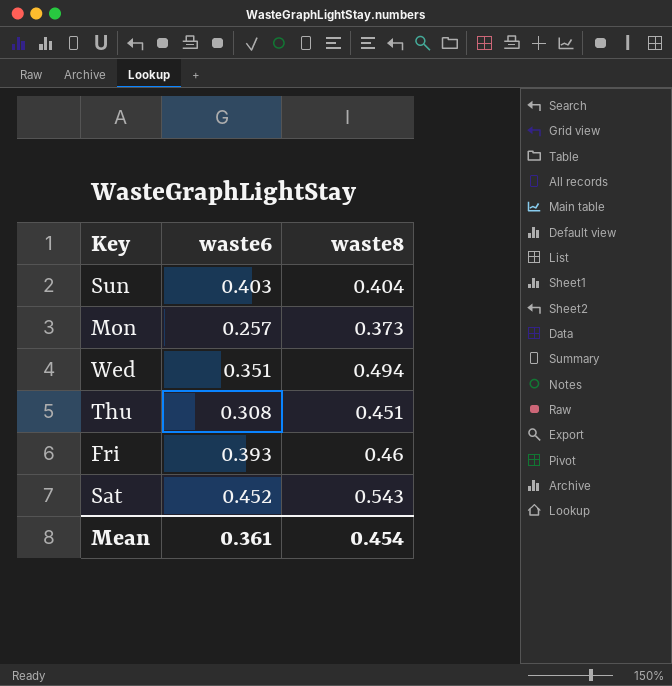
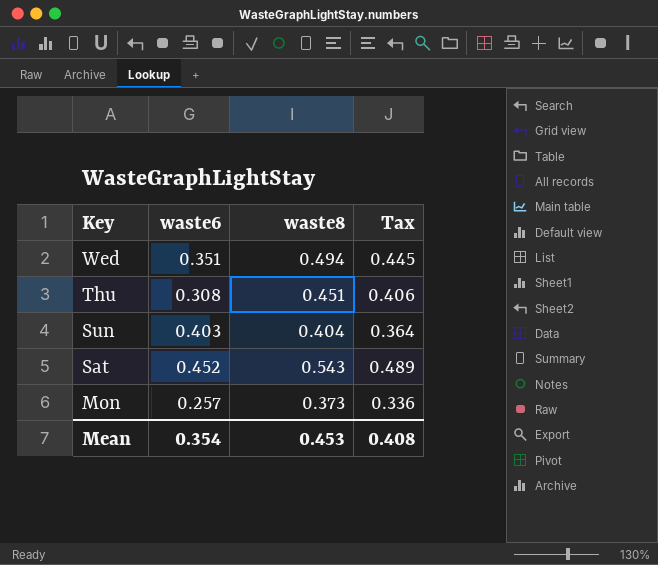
row order: none -> Key descending
column Tax | formula: none -> [waste8] * 0.9
row Fri: 0.393 | 0.46 -> none
Mean | waste6: 0.361 -> 0.354
Mean | waste8: 0.454 -> 0.453

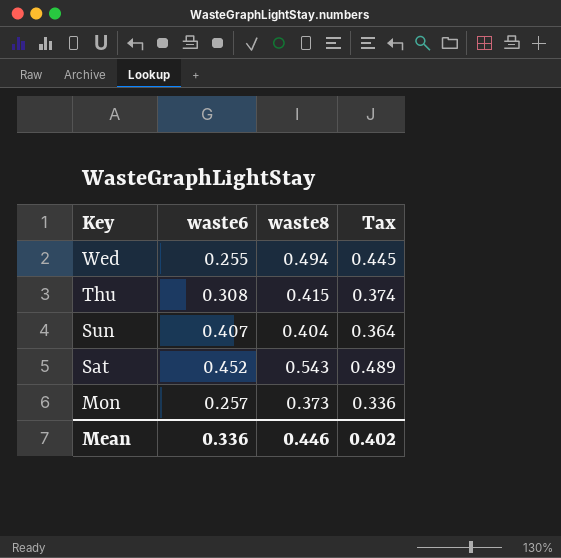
Wed | waste6: 0.351 -> 0.255
Thu | waste8: 0.451 -> 0.415
Thu | Tax: 0.406 -> 0.374
Sun | waste6: 0.403 -> 0.407
Mean | waste6: 0.354 -> 0.336
Mean | waste8: 0.453 -> 0.446
Mean | Tax: 0.408 -> 0.402

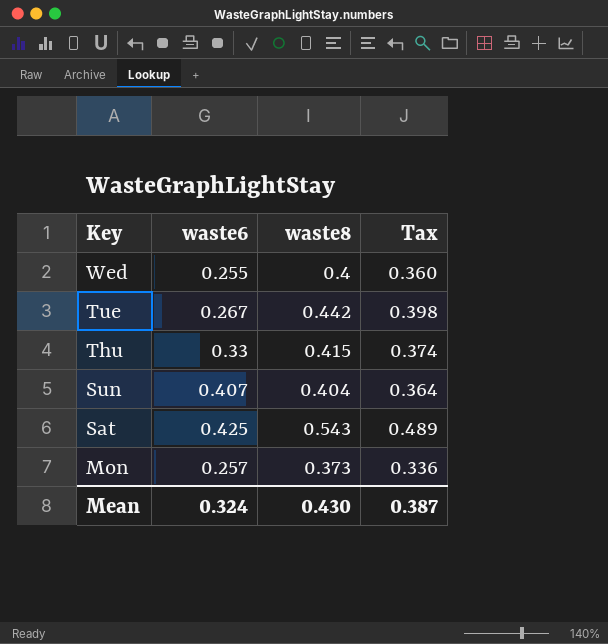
Wed | waste8: 0.494 -> 0.4
Wed | Tax: 0.445 -> 0.360
row Tue: none -> 0.267 | 0.442 | 0.398
Thu | waste6: 0.308 -> 0.33
Sat | waste6: 0.452 -> 0.425
Mean | waste6: 0.336 -> 0.324
Mean | waste8: 0.446 -> 0.430
Mean | Tax: 0.402 -> 0.387

